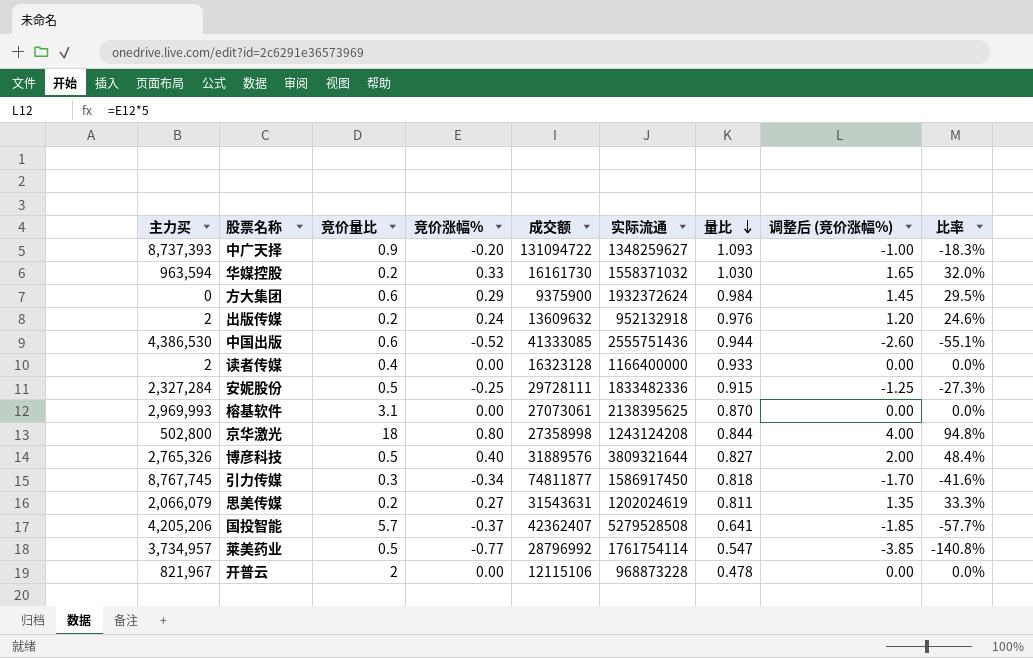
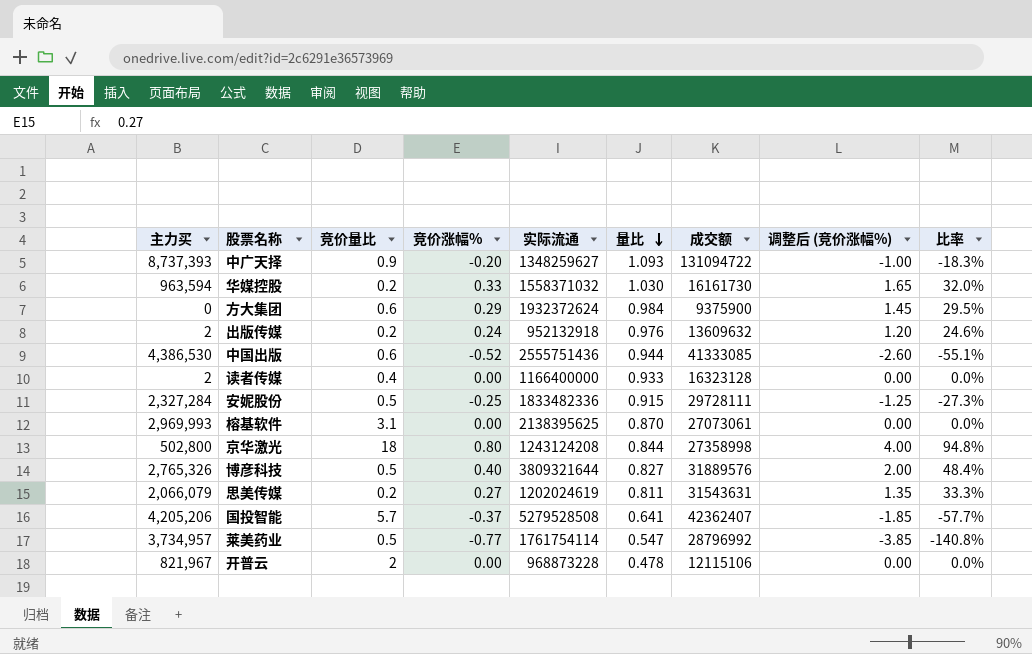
column 成交额 | position: 5 -> 7
row 引力传媒: 8,767,745 | 0.3 | -0.34 | 74811877 | 1586917450 | 0.818 | -1.70 | -41.6% -> none

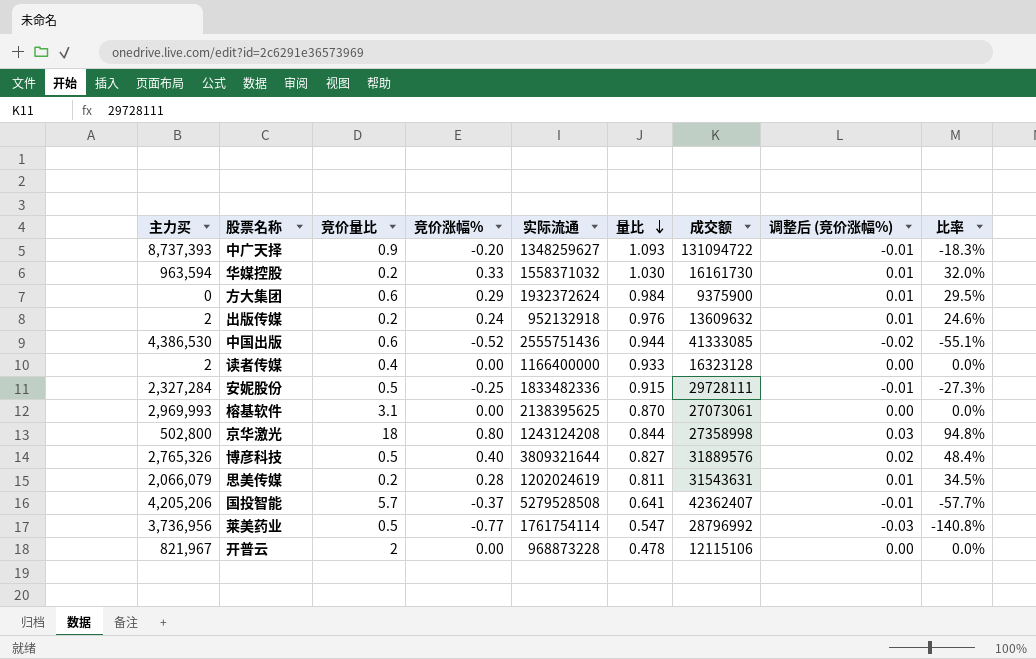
column 调整后 (竞价涨幅%) | formula: [竞价涨幅%] * 5 -> [竞价涨幅%] * 0.04
思美传媒 | 竞价涨幅%: 0.27 -> 0.28
思美传媒 | 比率: 33.3% -> 34.5%
莱美药业 | 主力买: 3,734,957 -> 3,736,956

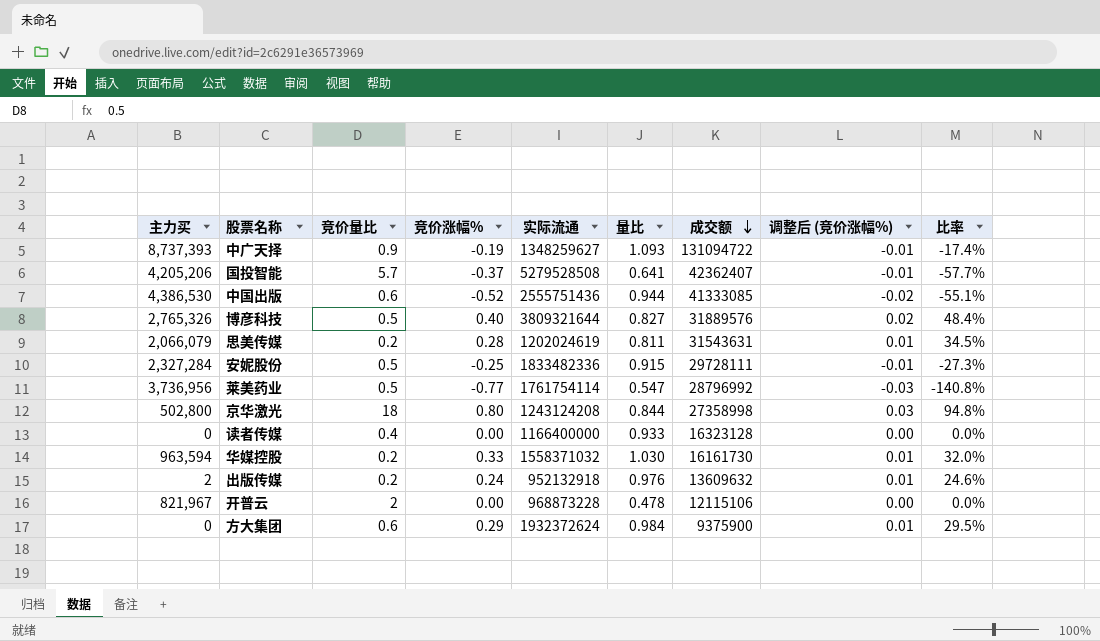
row order: 量比 descending -> 成交额 descending
row 榕基软件: 2,969,993 | 3.1 | 0.00 | 2138395625 | 0.870 | 27073061 | 0.00 | 0.0% -> none
中广天择 | 竞价涨幅%: -0.20 -> -0.19
中广天择 | 比率: -18.3% -> -17.4%
读者传媒 | 主力买: 2 -> 0

